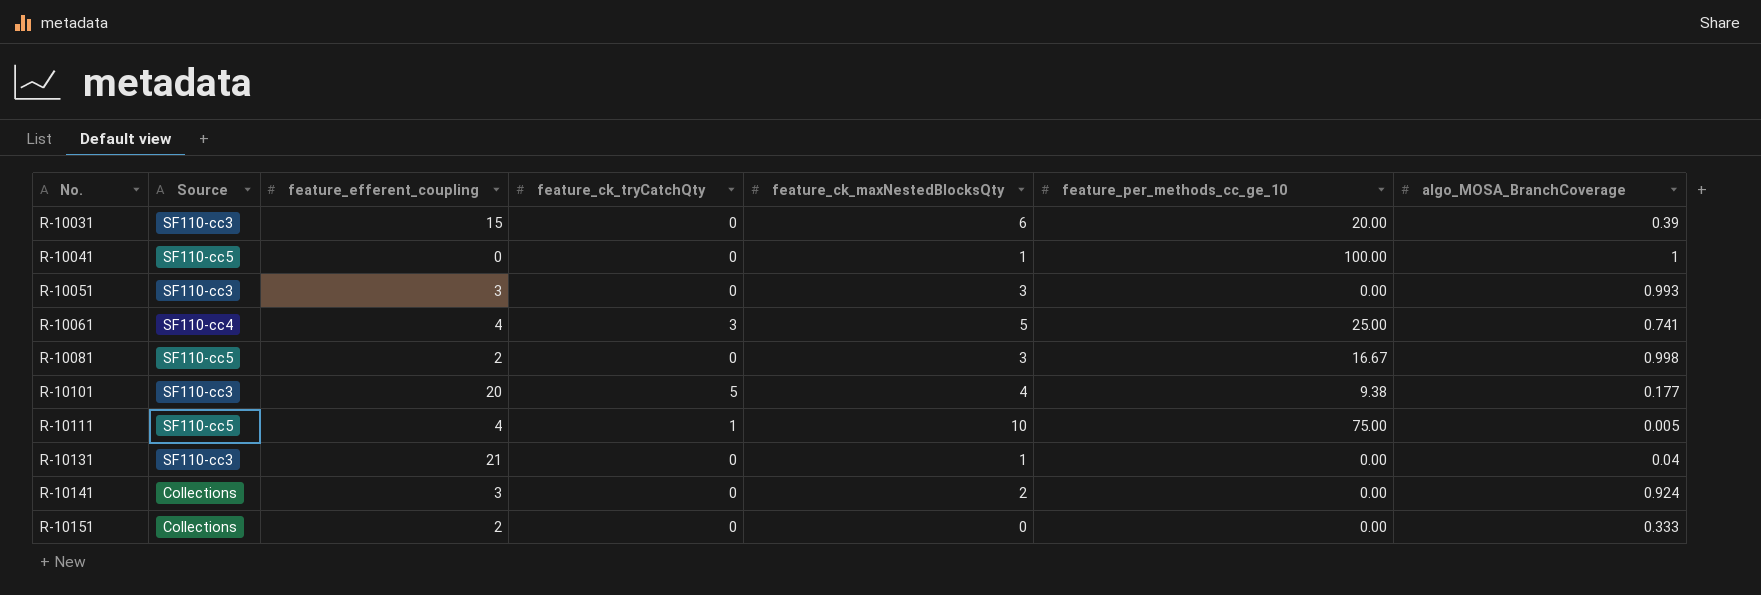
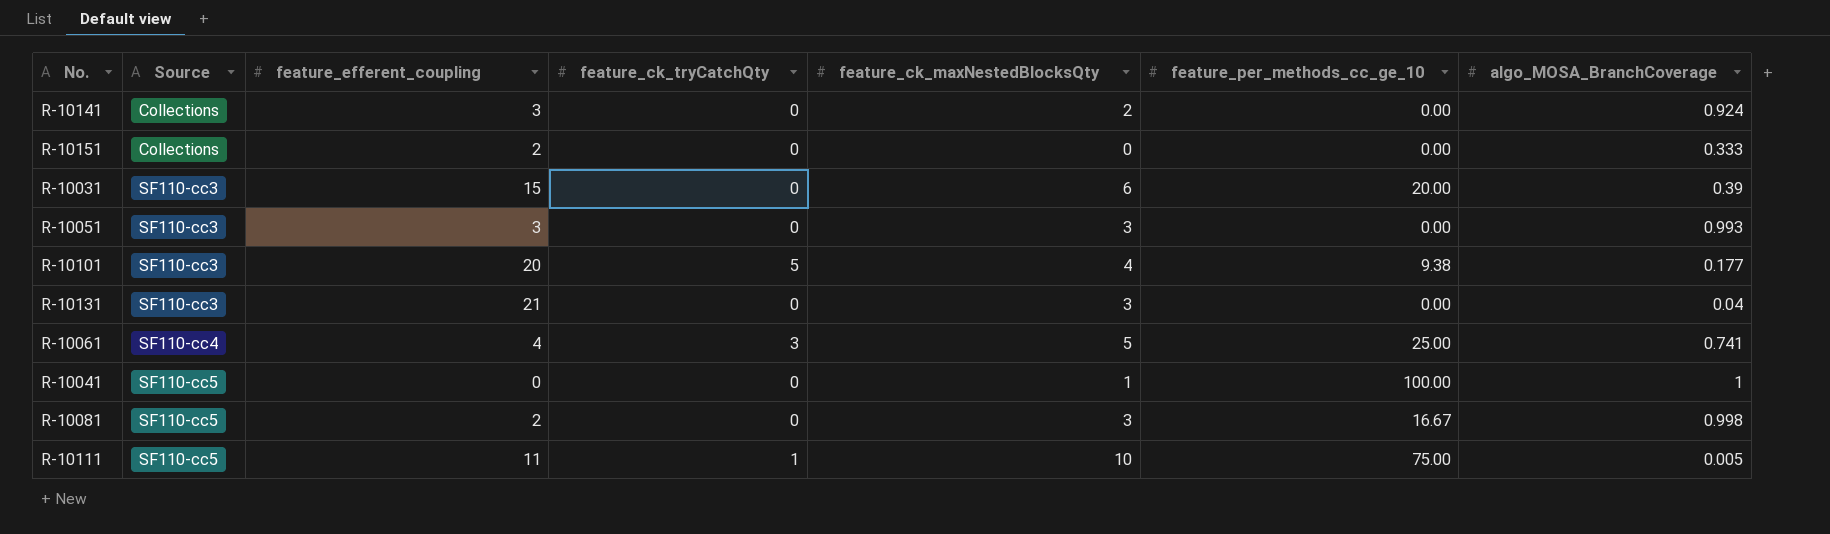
row order: No. ascending -> Source ascending
R-10131 | feature_ck_maxNestedBlocksQty: 1 -> 3
R-10111 | feature_efferent_coupling: 4 -> 11

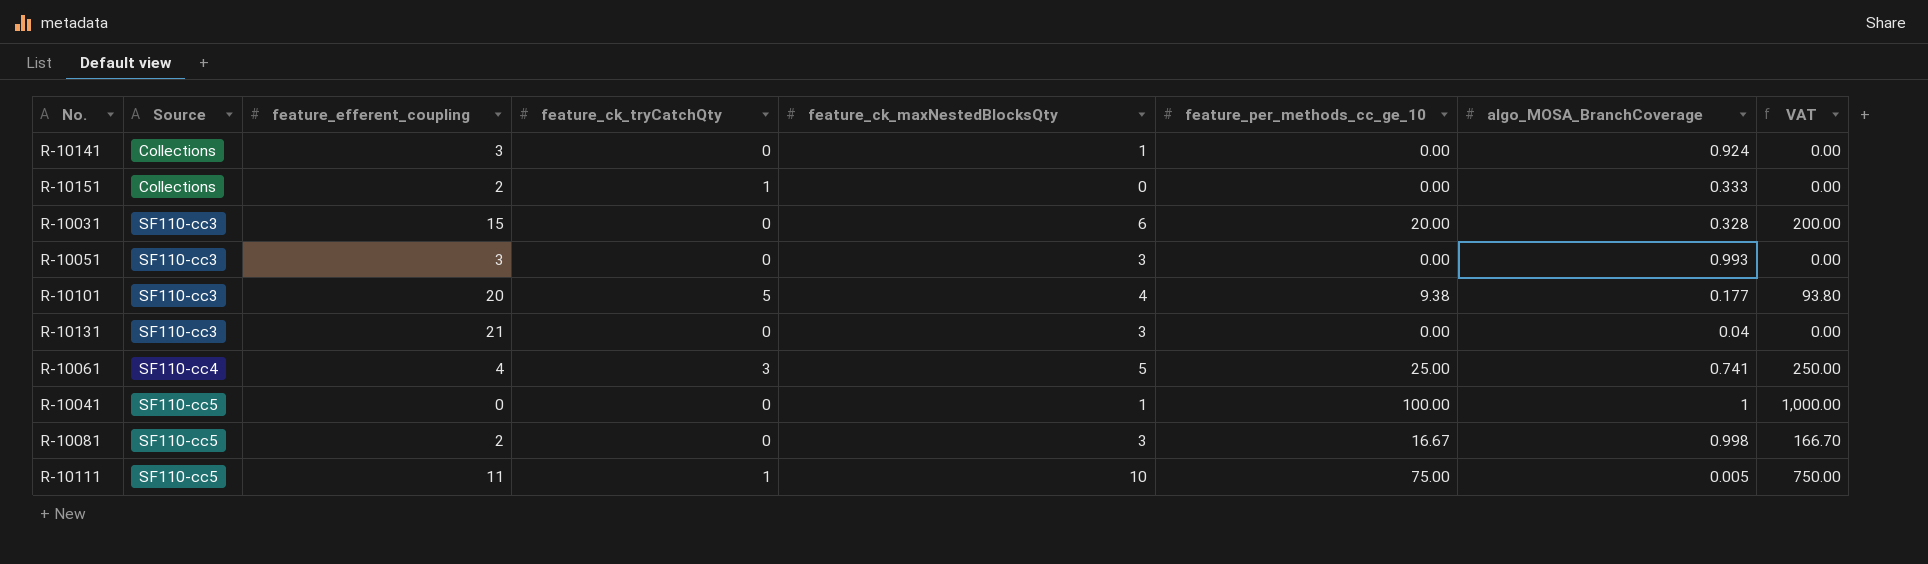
column VAT | formula: none -> [feature_per_methods_cc_ge_10] * 10
R-10141 | feature_ck_maxNestedBlocksQty: 2 -> 1
R-10151 | feature_ck_tryCatchQty: 0 -> 1
R-10031 | algo_MOSA_BranchCoverage: 0.39 -> 0.328

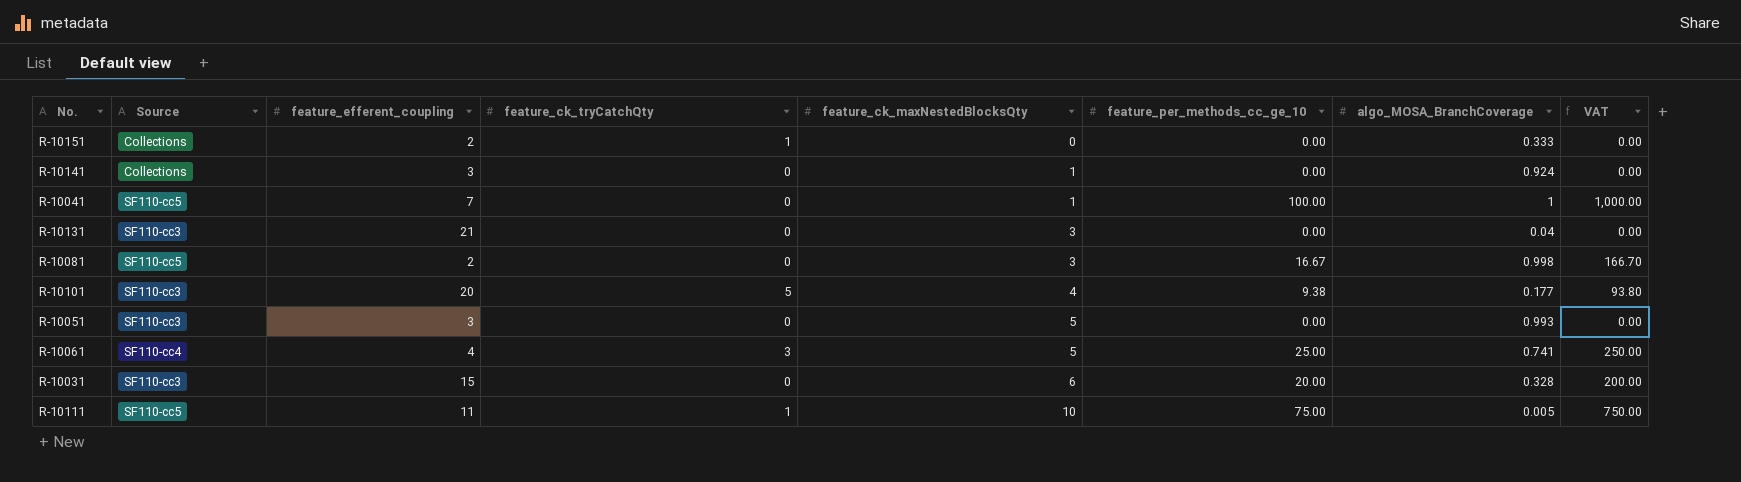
row order: Source ascending -> feature_ck_maxNestedBlocksQty ascending
R-10041 | feature_efferent_coupling: 0 -> 7
R-10051 | feature_ck_maxNestedBlocksQty: 3 -> 5

